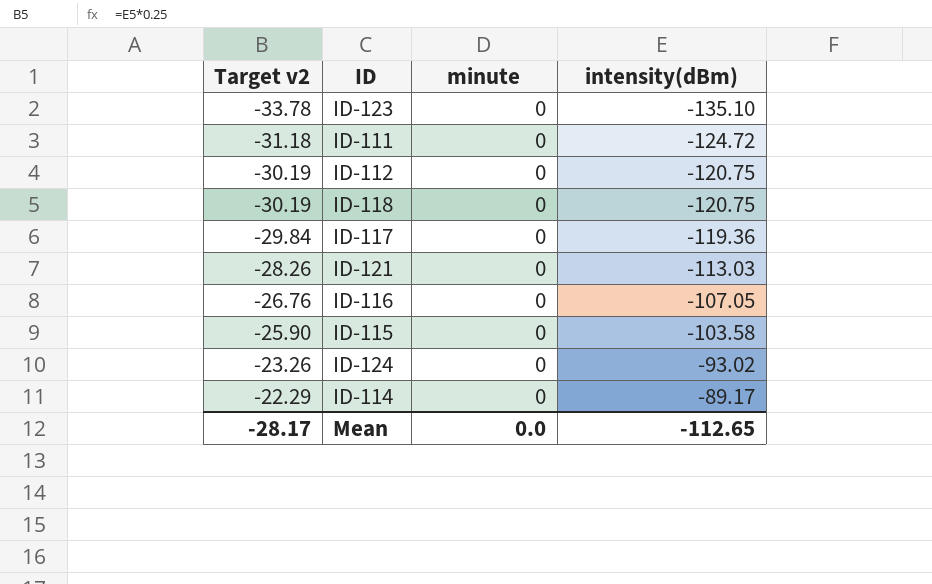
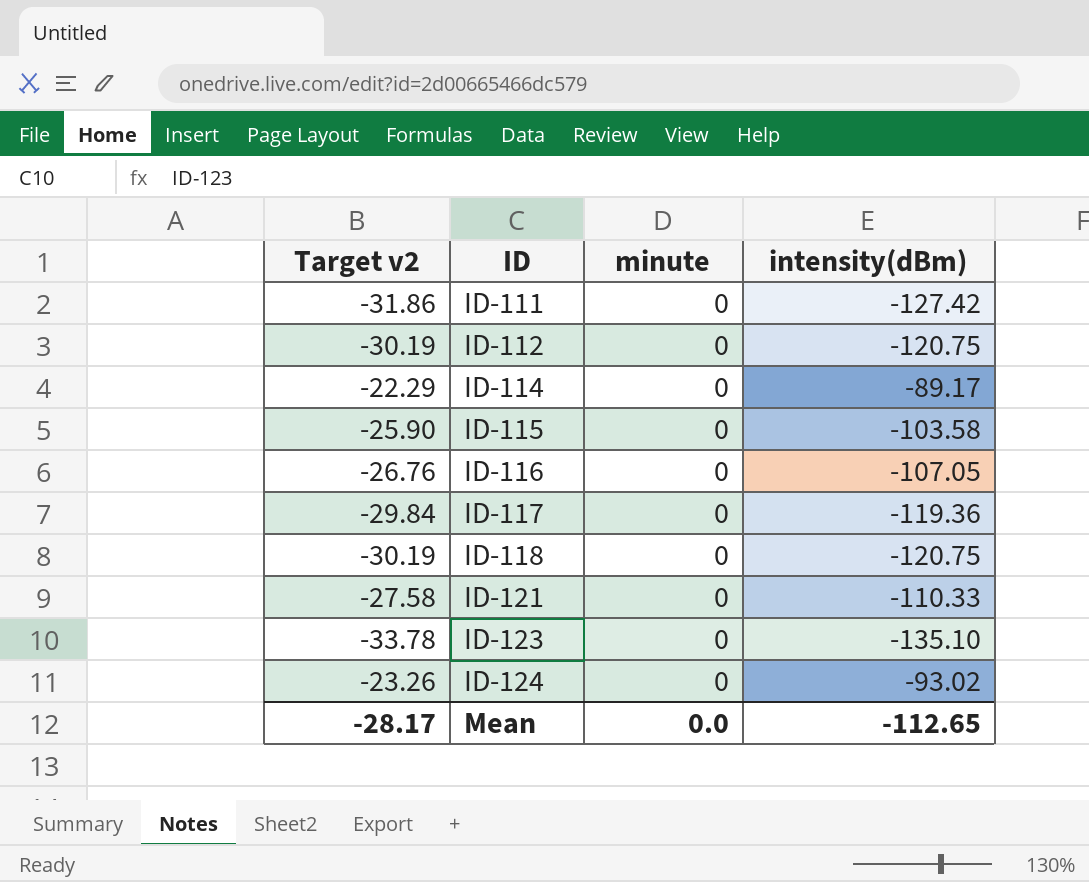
row order: Target v2 ascending -> ID ascending
ID-111 | Target v2: -31.18 -> -31.86
ID-111 | intensity(dBm): -124.72 -> -127.42
ID-121 | Target v2: -28.26 -> -27.58
ID-121 | intensity(dBm): -113.03 -> -110.33

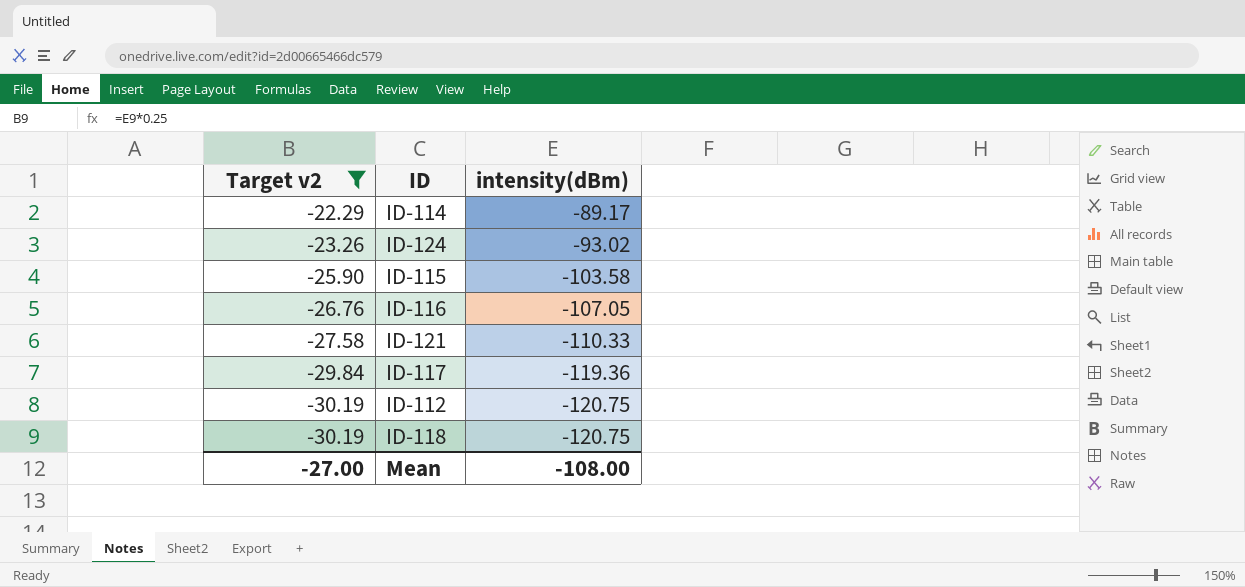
filter: none -> Target v2 >= -30.19
row order: ID ascending -> Target v2 descending
column minute | position: 3 -> none
Mean | Target v2: -28.17 -> -27.00
Mean | intensity(dBm): -112.65 -> -108.00

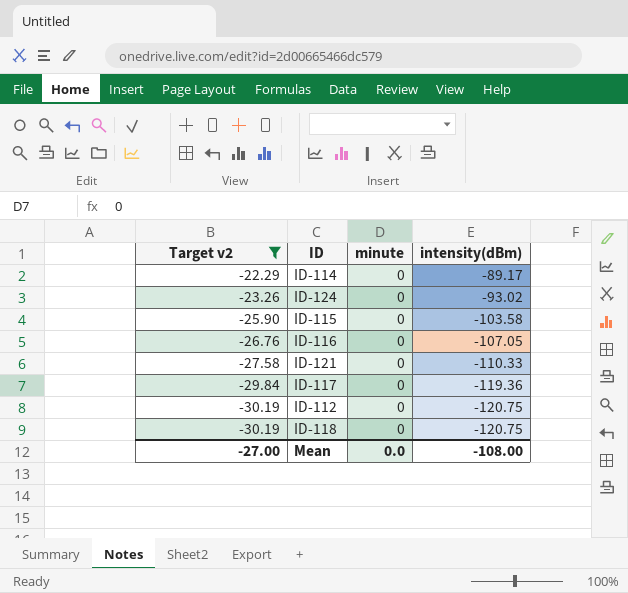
column minute | position: none -> 3

